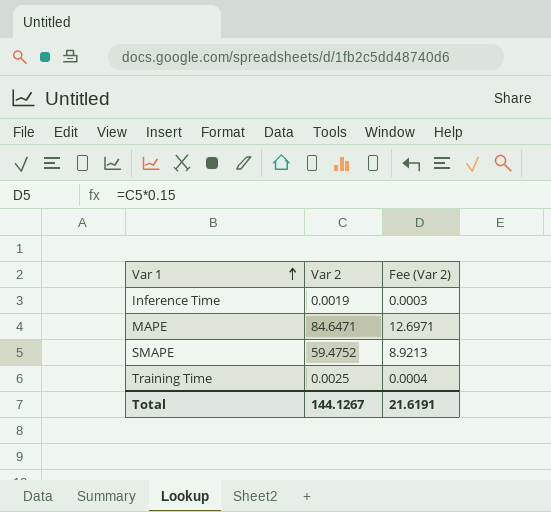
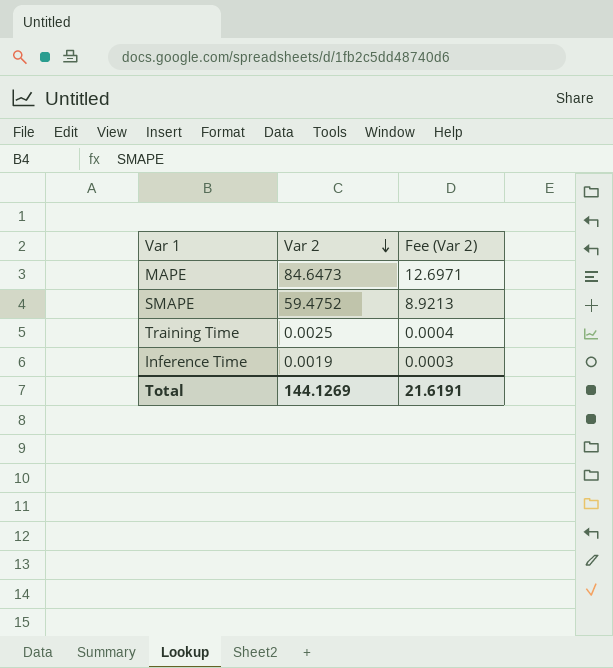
row order: Var 1 ascending -> Var 2 descending
MAPE | Var 2: 84.6471 -> 84.6473
Total | Var 2: 144.1267 -> 144.1269

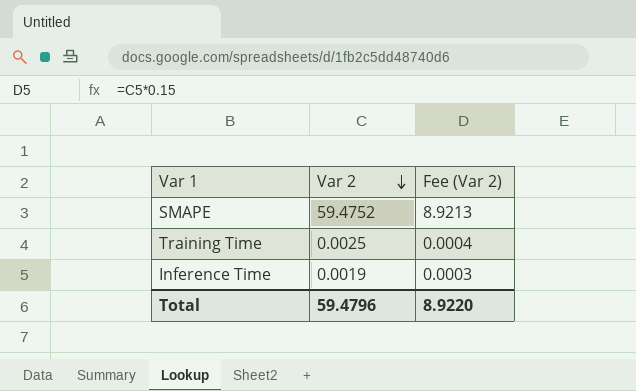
row MAPE: 84.6473 | 12.6971 -> none
Total | Var 2: 144.1269 -> 59.4796
Total | Fee (Var 2): 21.6191 -> 8.9220

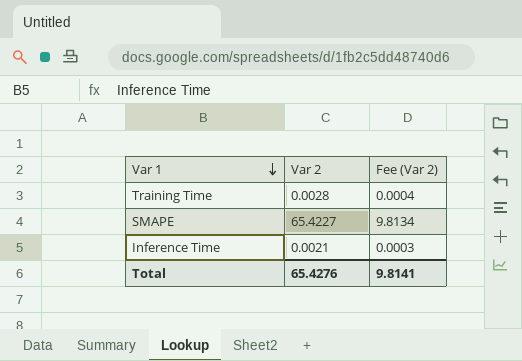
row order: Var 2 descending -> Var 1 descending
Training Time | Var 2: 0.0025 -> 0.0028
SMAPE | Var 2: 59.4752 -> 65.4227
SMAPE | Fee (Var 2): 8.9213 -> 9.8134
Inference Time | Var 2: 0.0019 -> 0.0021
Total | Var 2: 59.4796 -> 65.4276
Total | Fee (Var 2): 8.9220 -> 9.8141

